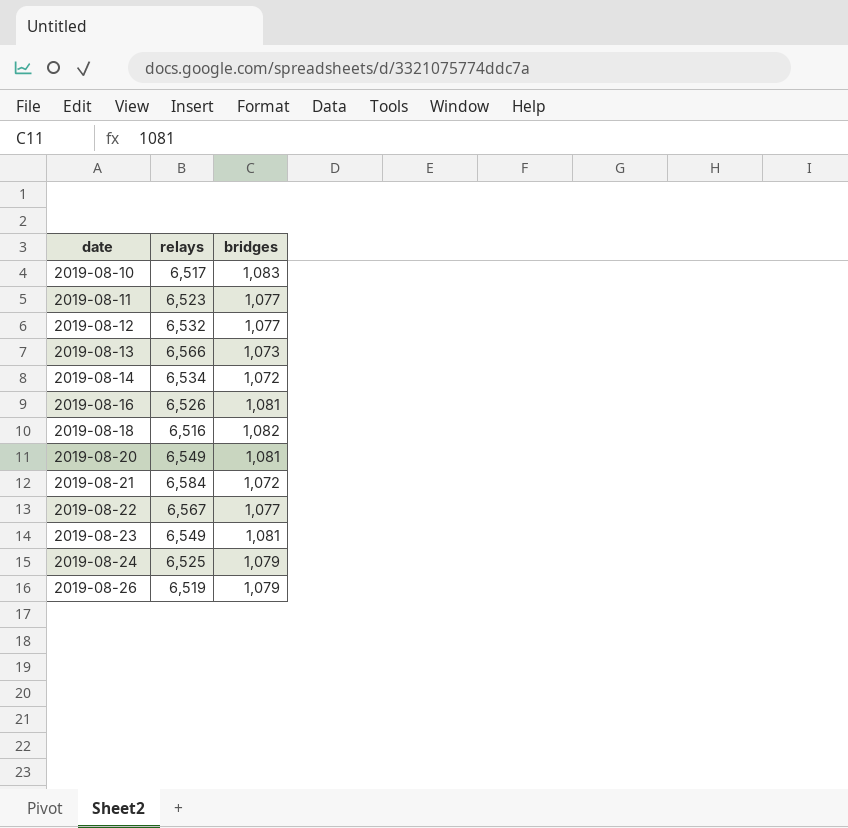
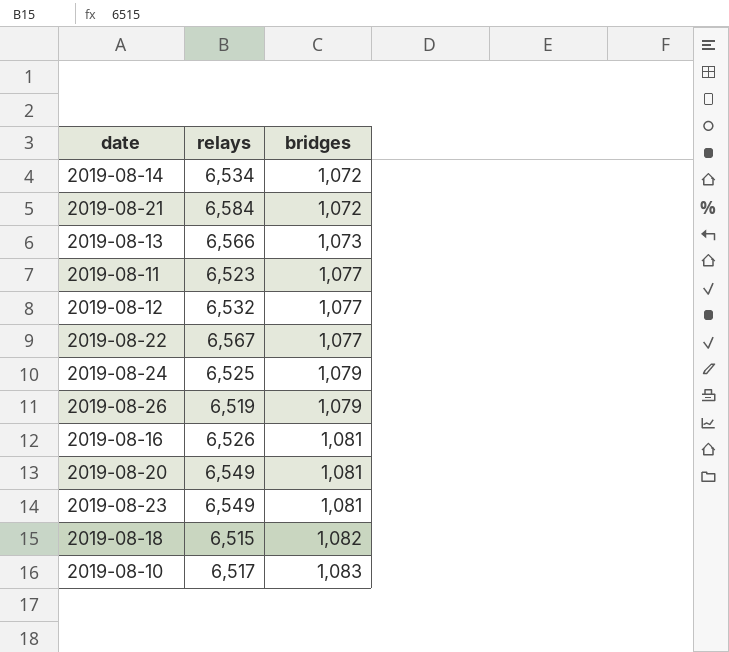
row order: date ascending -> bridges ascending
2019-08-18 | relays: 6,516 -> 6,515

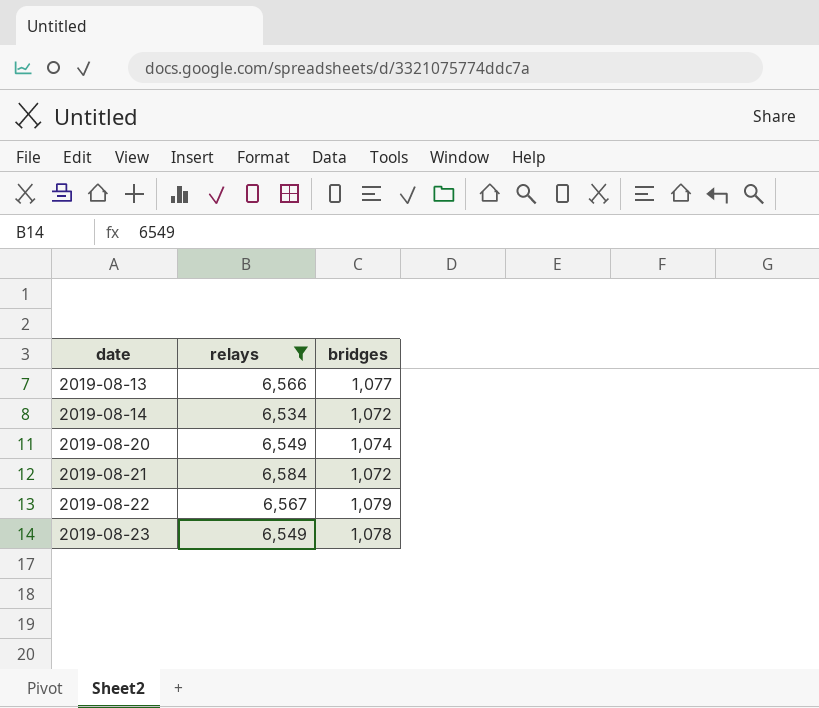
filter: none -> relays >= 6,534
row order: bridges ascending -> date ascending
2019-08-13 | bridges: 1,073 -> 1,077
2019-08-20 | bridges: 1,081 -> 1,074
2019-08-22 | bridges: 1,077 -> 1,079
2019-08-23 | bridges: 1,081 -> 1,078

